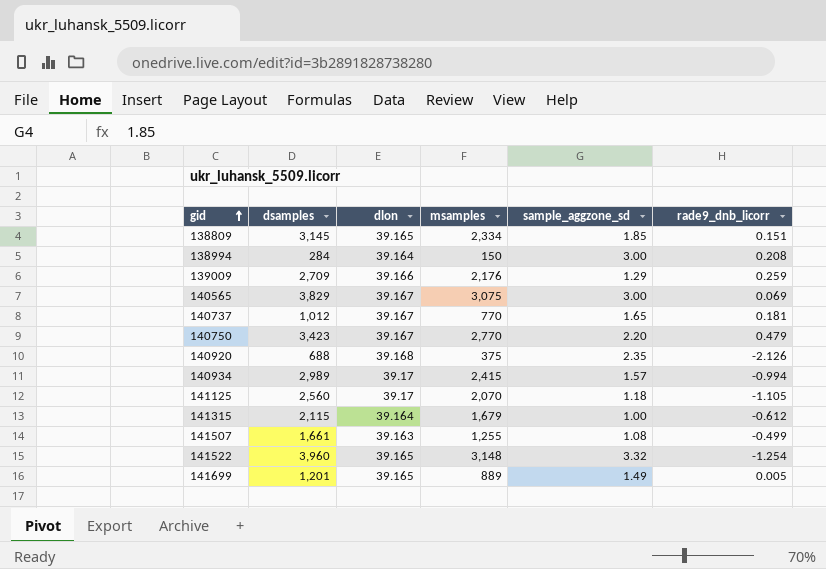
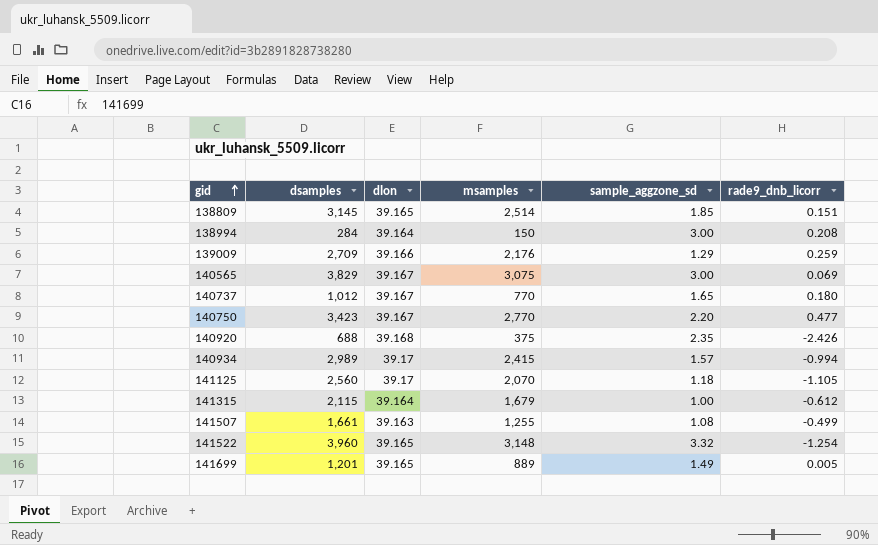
138809 | msamples: 2,334 -> 2,514
140737 | rade9_dnb_licorr: 0.181 -> 0.180
140750 | rade9_dnb_licorr: 0.479 -> 0.477
140920 | rade9_dnb_licorr: -2.126 -> -2.426

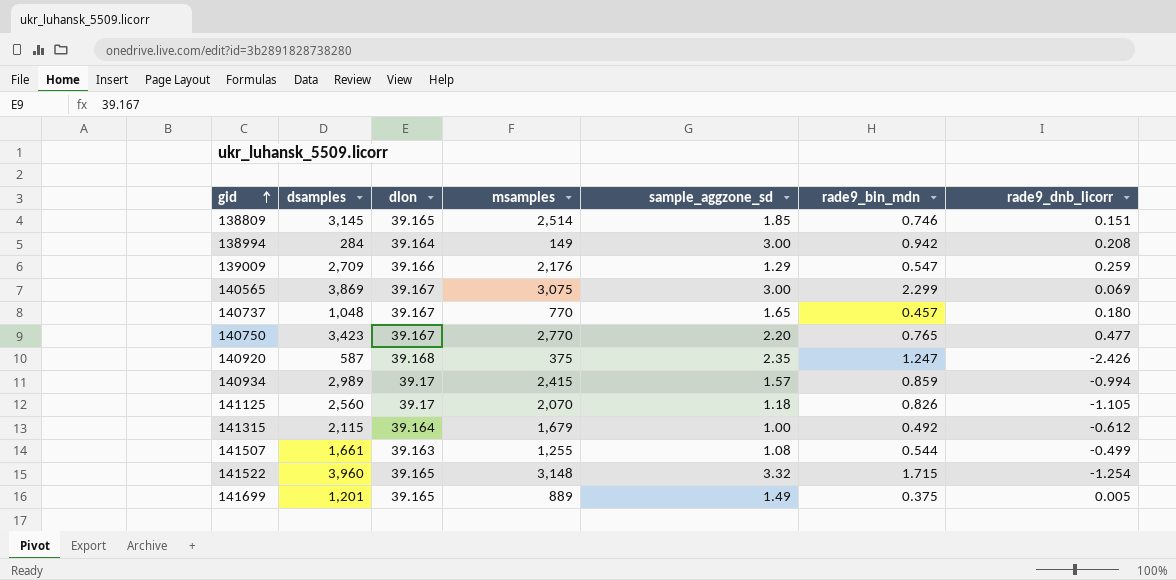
column rade9_bin_mdn | position: none -> 6
138994 | msamples: 150 -> 149
140565 | dsamples: 3,829 -> 3,869
140737 | dsamples: 1,012 -> 1,048
140920 | dsamples: 688 -> 587

